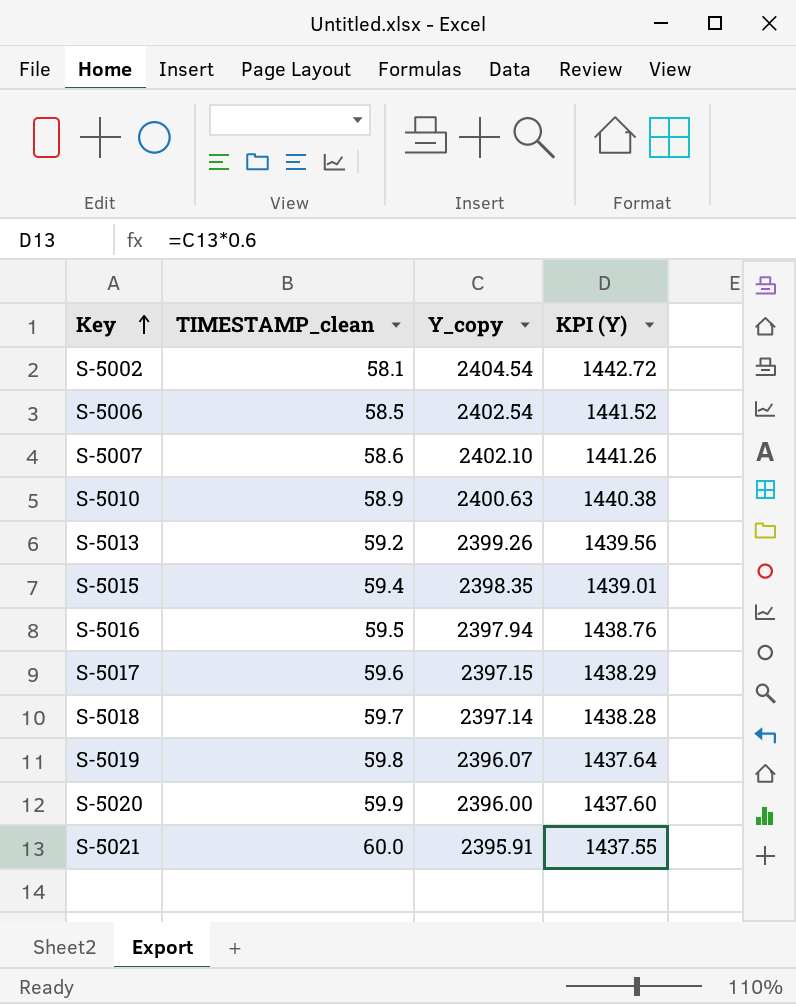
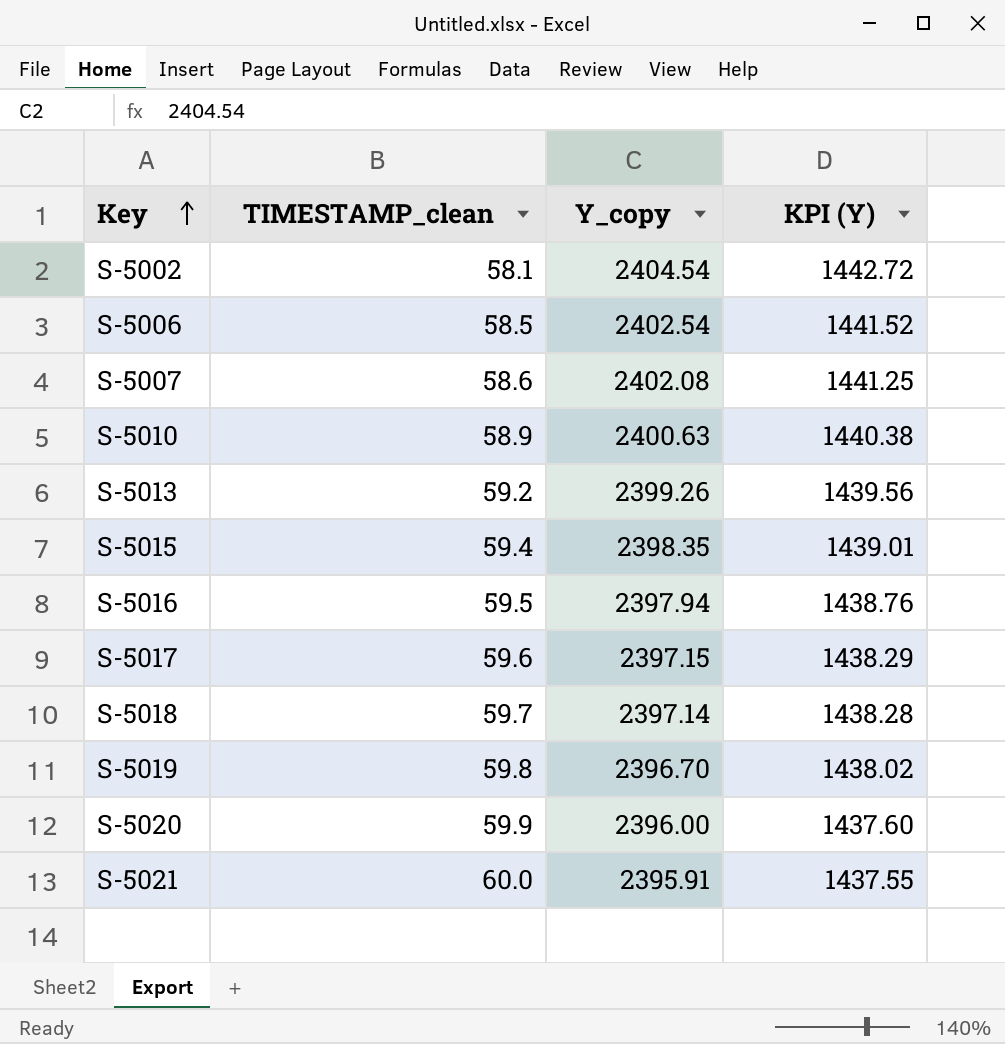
S-5007 | Y_copy: 2402.10 -> 2402.08
S-5007 | KPI (Y): 1441.26 -> 1441.25
S-5019 | Y_copy: 2396.07 -> 2396.70
S-5019 | KPI (Y): 1437.64 -> 1438.02

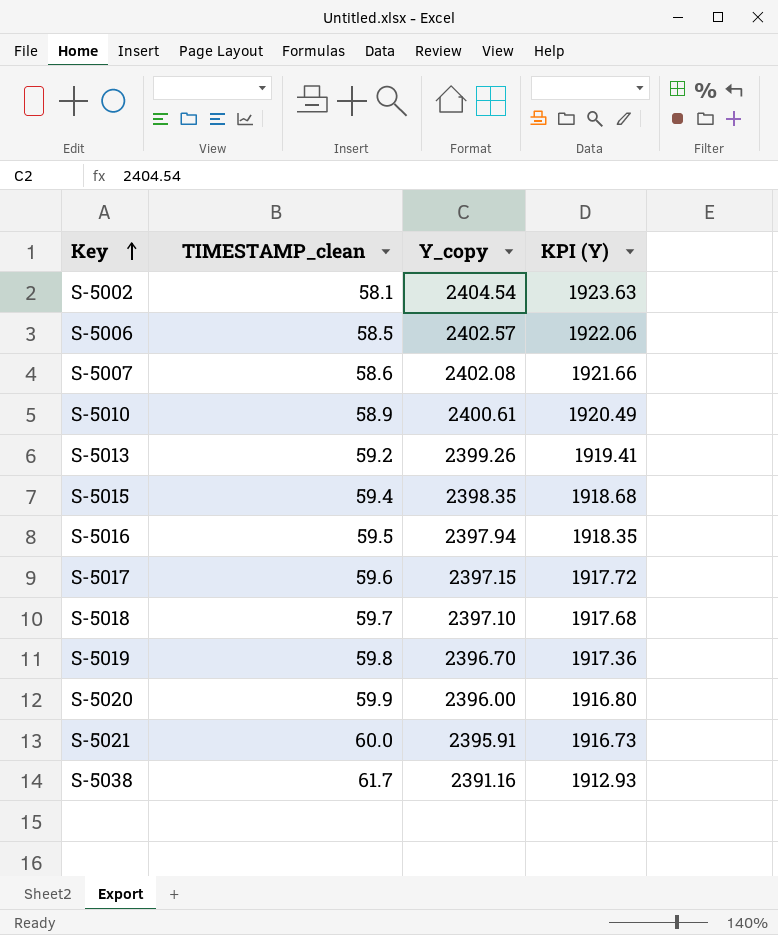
column KPI (Y) | formula: [Y_copy] * 0.6 -> [Y_copy] * 0.8
S-5006 | Y_copy: 2402.54 -> 2402.57
S-5010 | Y_copy: 2400.63 -> 2400.61
S-5018 | Y_copy: 2397.14 -> 2397.10
row S-5038: none -> 61.7 | 2391.16 | 1912.93

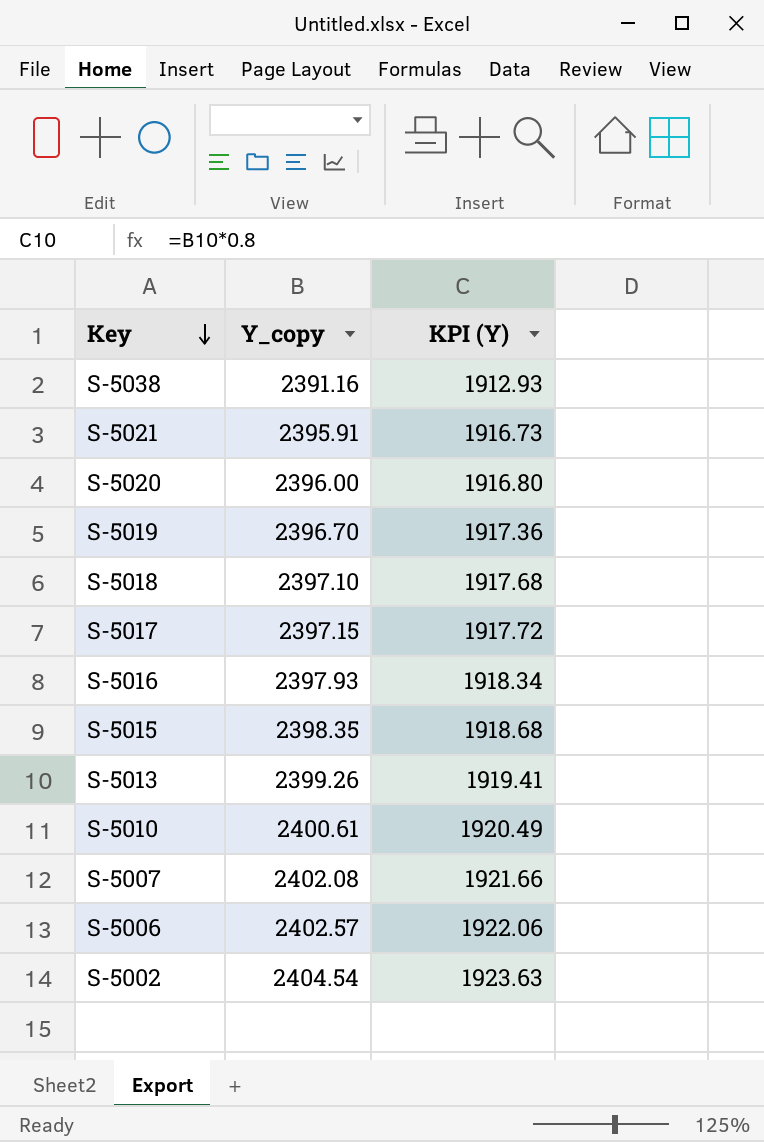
row order: Key ascending -> Key descending
column TIMESTAMP_clean | position: 2 -> none
S-5016 | Y_copy: 2397.94 -> 2397.93
S-5016 | KPI (Y): 1918.35 -> 1918.34

